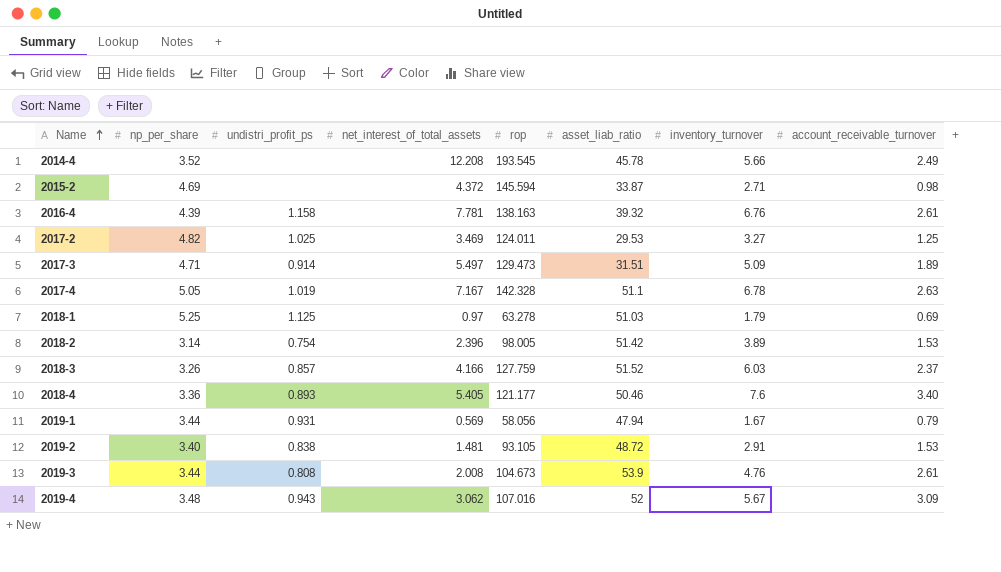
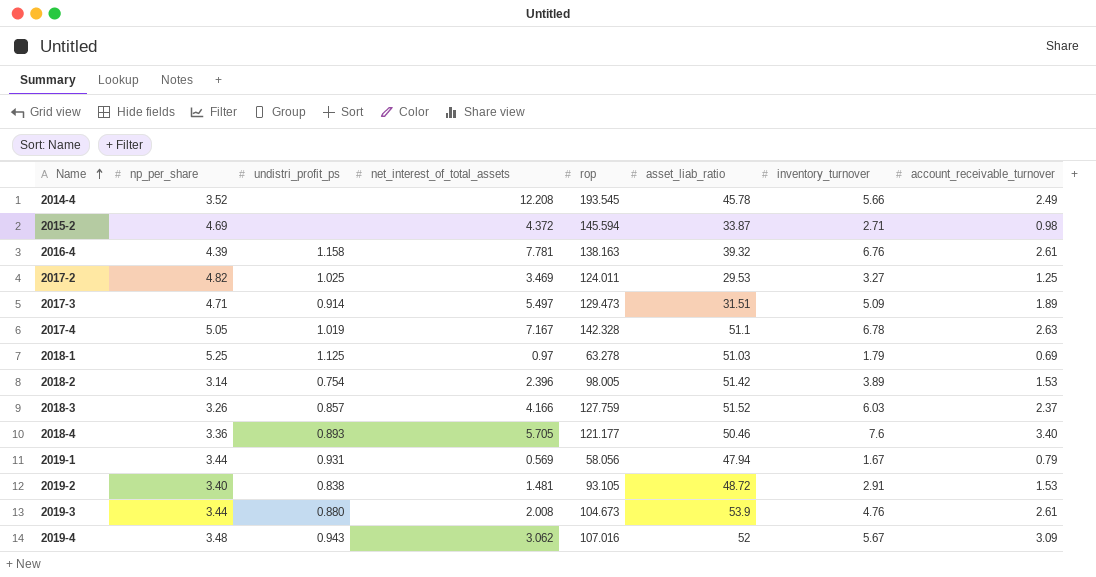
2018-4 | net_interest_of_total_assets: 5.405 -> 5.705
2019-3 | undistri_profit_ps: 0.808 -> 0.880

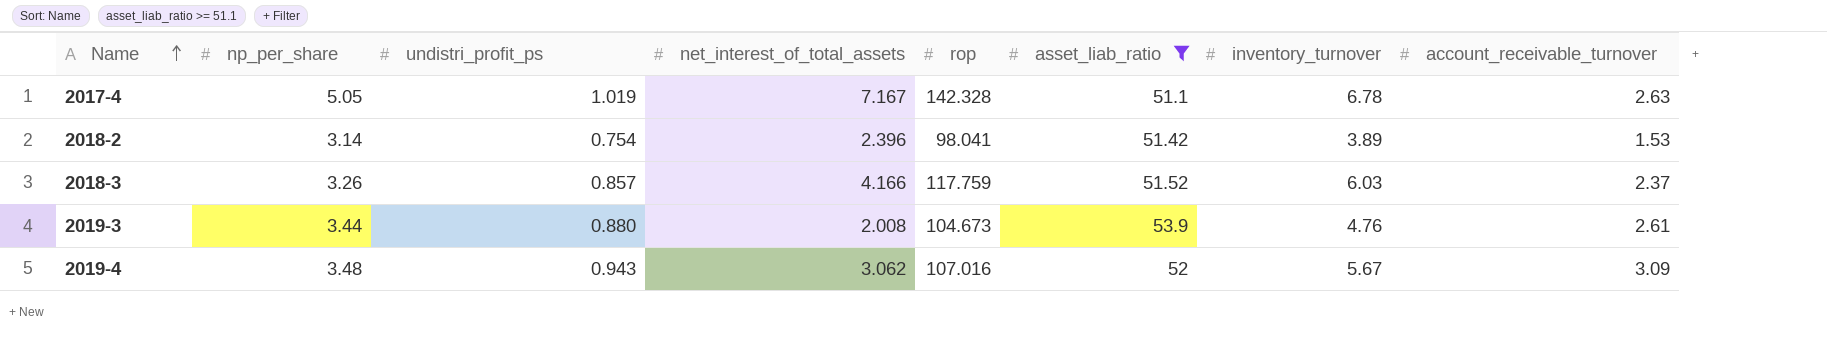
filter: none -> asset_liab_ratio >= 51.1
2018-2 | rop: 98.005 -> 98.041
2018-3 | rop: 127.759 -> 117.759

